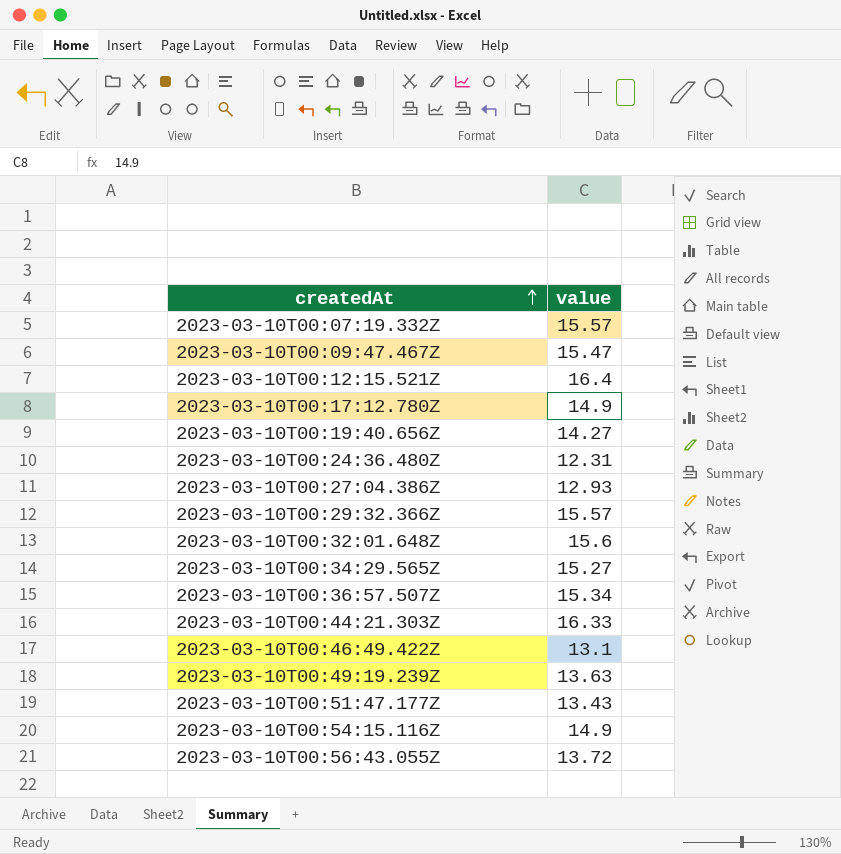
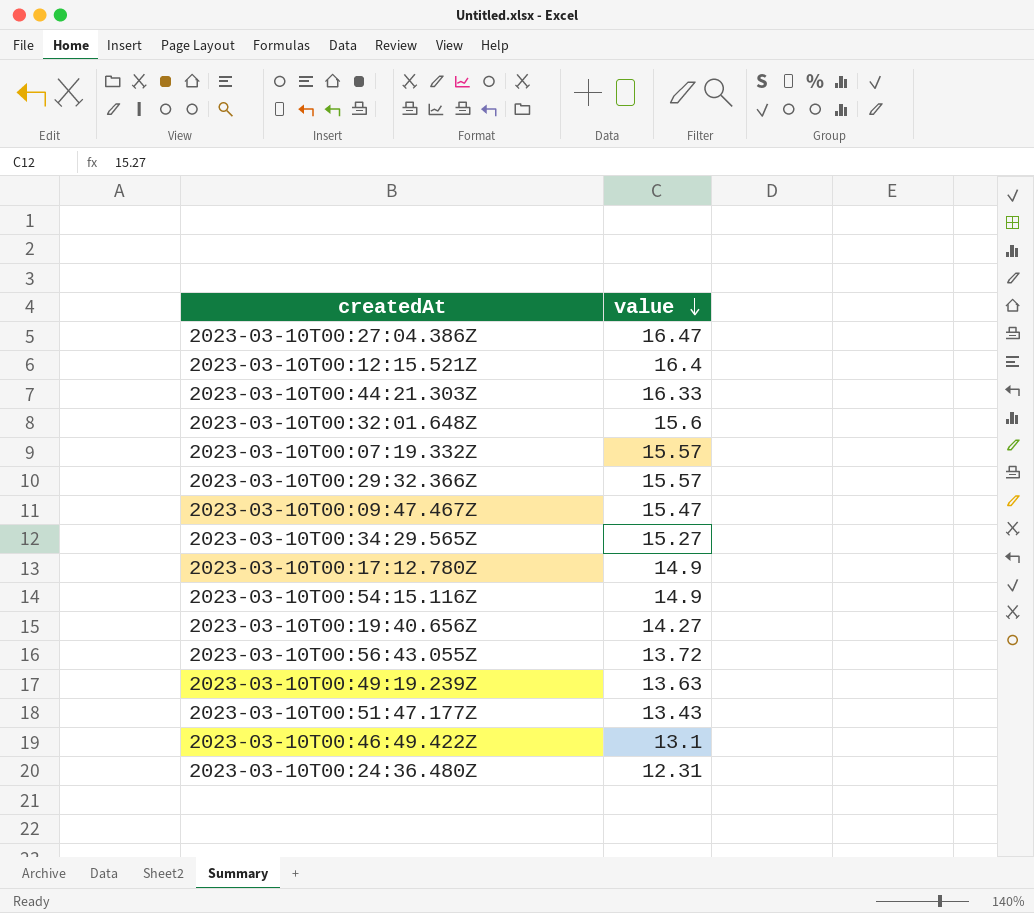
row order: createdAt ascending -> value descending
row 2023-03-10T00:36:57.507Z: 15.34 -> none
2023-03-10T00:27:04.386Z | value: 12.93 -> 16.47

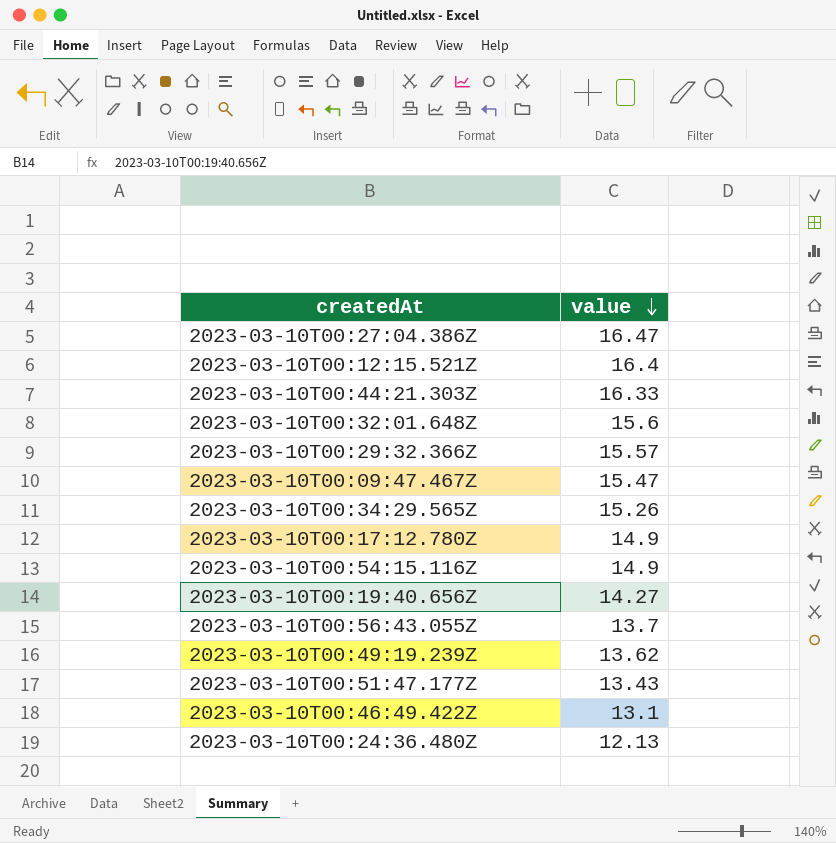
row 2023-03-10T00:07:19.332Z: 15.57 -> none
2023-03-10T00:34:29.565Z | value: 15.27 -> 15.26
2023-03-10T00:56:43.055Z | value: 13.72 -> 13.7
2023-03-10T00:49:19.239Z | value: 13.63 -> 13.62
2023-03-10T00:24:36.480Z | value: 12.31 -> 12.13

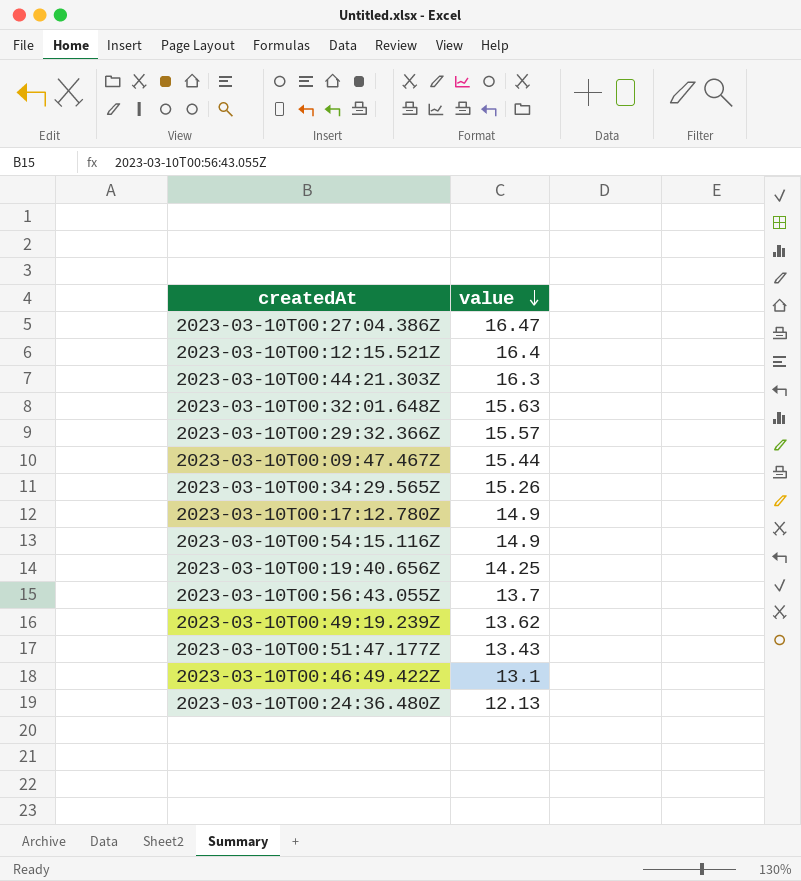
2023-03-10T00:44:21.303Z | value: 16.33 -> 16.3
2023-03-10T00:32:01.648Z | value: 15.6 -> 15.63
2023-03-10T00:09:47.467Z | value: 15.47 -> 15.44
2023-03-10T00:19:40.656Z | value: 14.27 -> 14.25

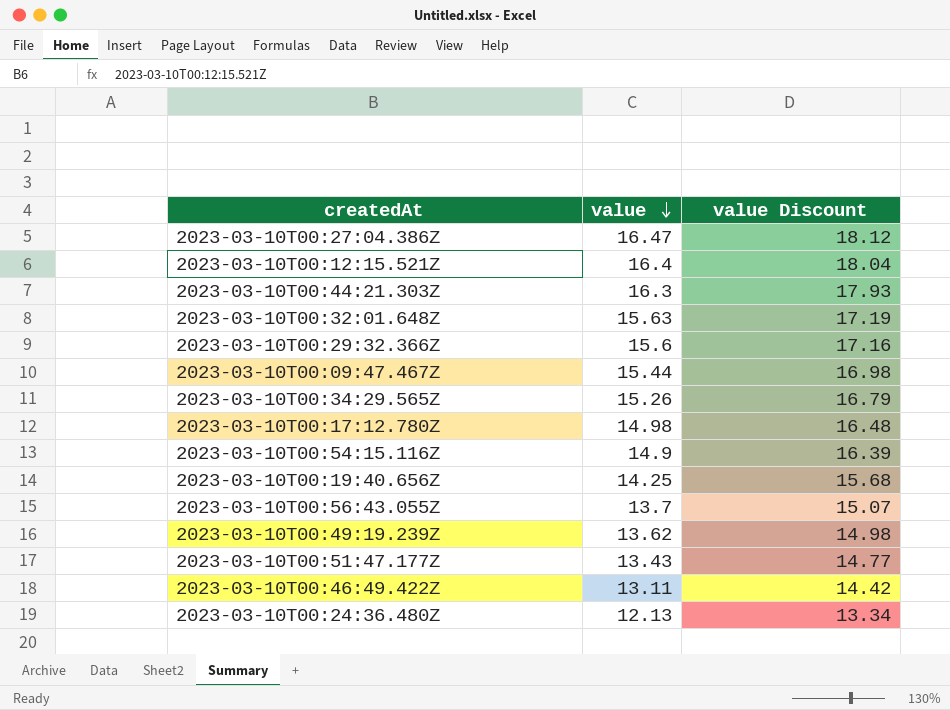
column value Discount | formula: none -> [value] * 1.1
2023-03-10T00:29:32.366Z | value: 15.57 -> 15.6
2023-03-10T00:17:12.780Z | value: 14.9 -> 14.98
2023-03-10T00:46:49.422Z | value: 13.1 -> 13.11

